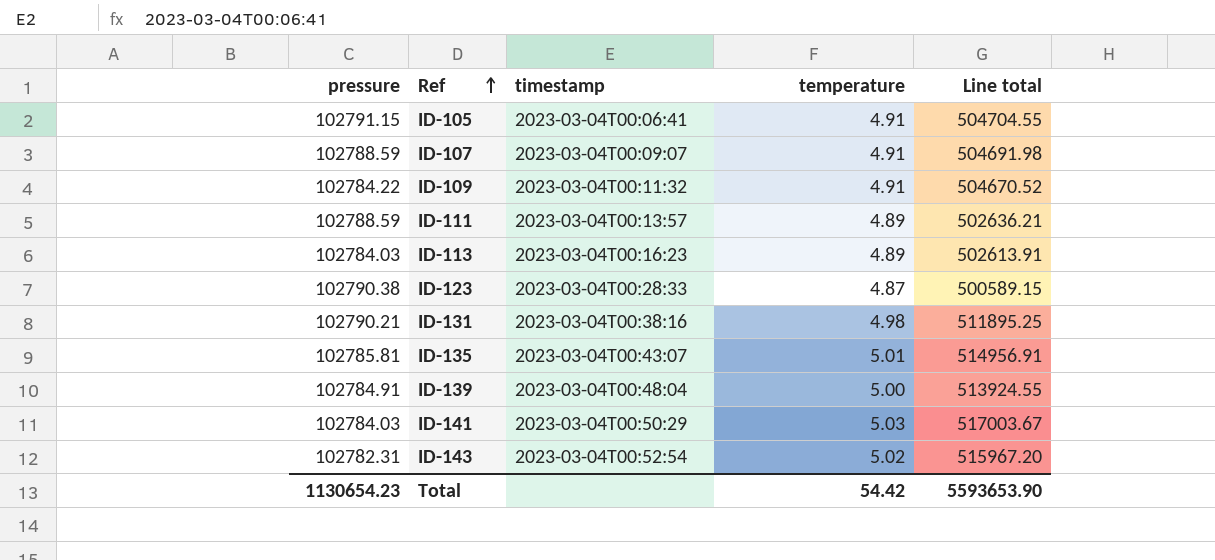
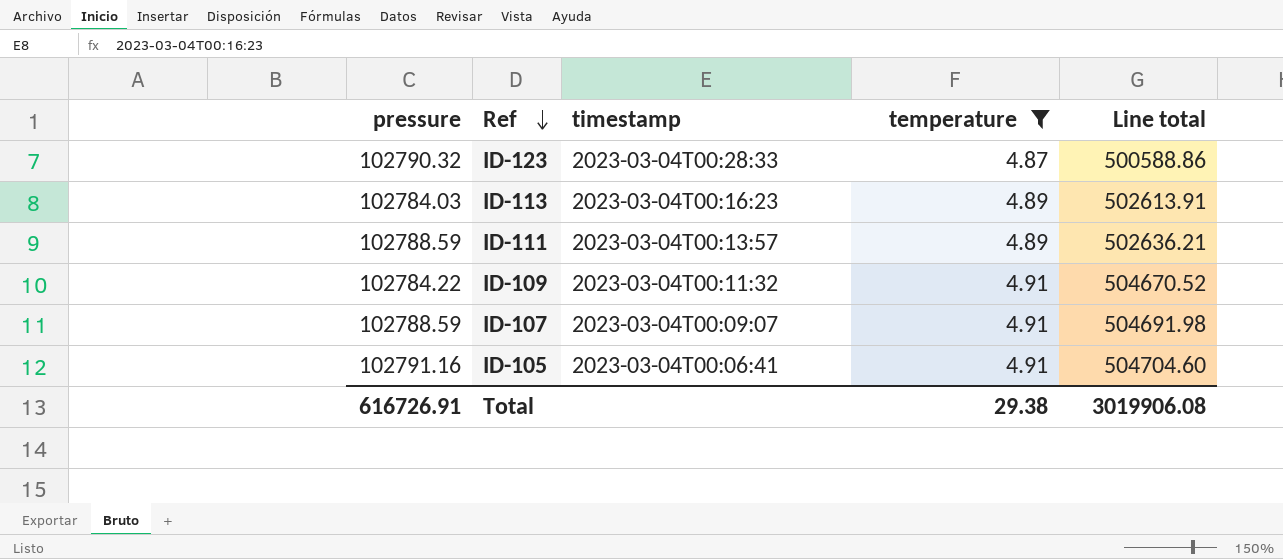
filter: none -> temperature <= 4.91
row order: Ref ascending -> Ref descending
ID-123 | pressure: 102790.38 -> 102790.32
ID-123 | Line total: 500589.15 -> 500588.86
ID-105 | pressure: 102791.15 -> 102791.16
ID-105 | Line total: 504704.55 -> 504704.60
Total | pressure: 1130654.23 -> 616726.91
Total | temperature: 54.42 -> 29.38
Total | Line total: 5593653.90 -> 3019906.08

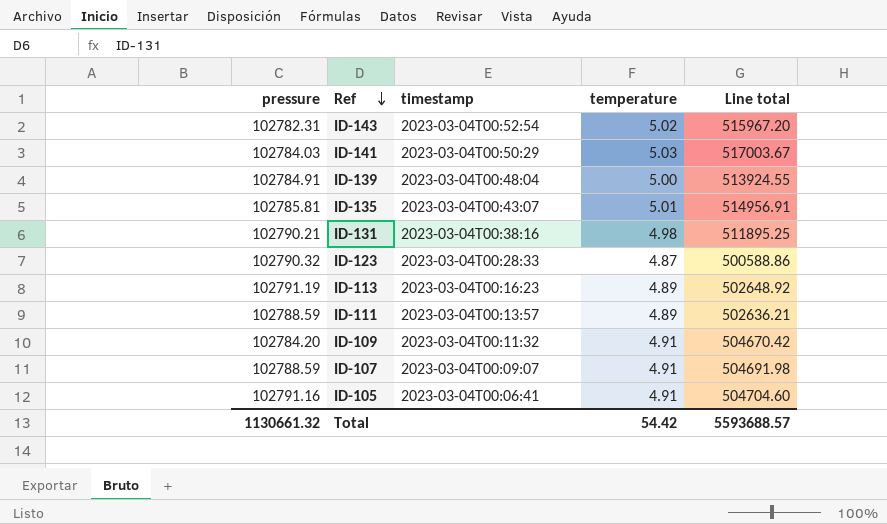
filter: temperature <= 4.91 -> none
ID-113 | pressure: 102784.03 -> 102791.19
ID-113 | Line total: 502613.91 -> 502648.92
ID-109 | pressure: 102784.22 -> 102784.20
ID-109 | Line total: 504670.52 -> 504670.42
Total | pressure: 616726.91 -> 1130661.32
Total | temperature: 29.38 -> 54.42
Total | Line total: 3019906.08 -> 5593688.57

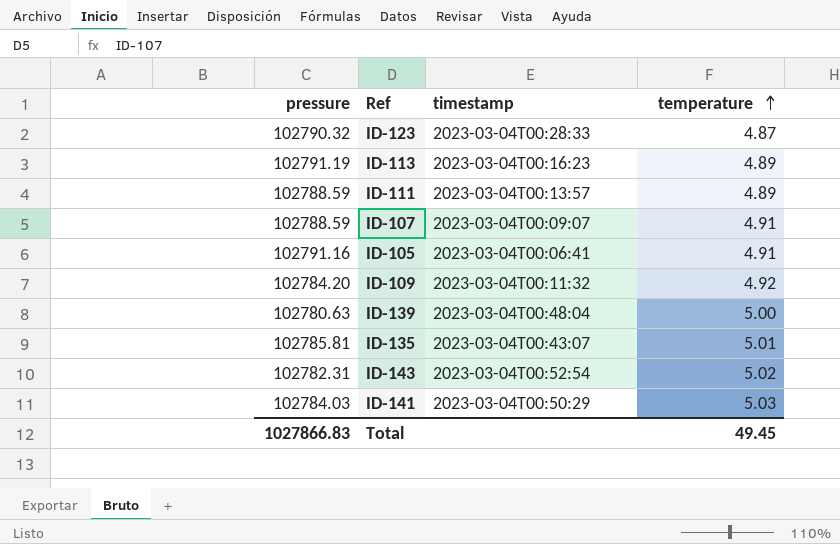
row order: Ref descending -> temperature ascending
column Line total | formula: [pressure] * [temperature] -> none
row ID-131: 102790.21 | 2023-03-04T00:38:16 | 4.98 | 511895.25 -> none
ID-109 | temperature: 4.91 -> 4.92
ID-139 | pressure: 102784.91 -> 102780.63
Total | pressure: 1130661.32 -> 1027866.83
Total | temperature: 54.42 -> 49.45

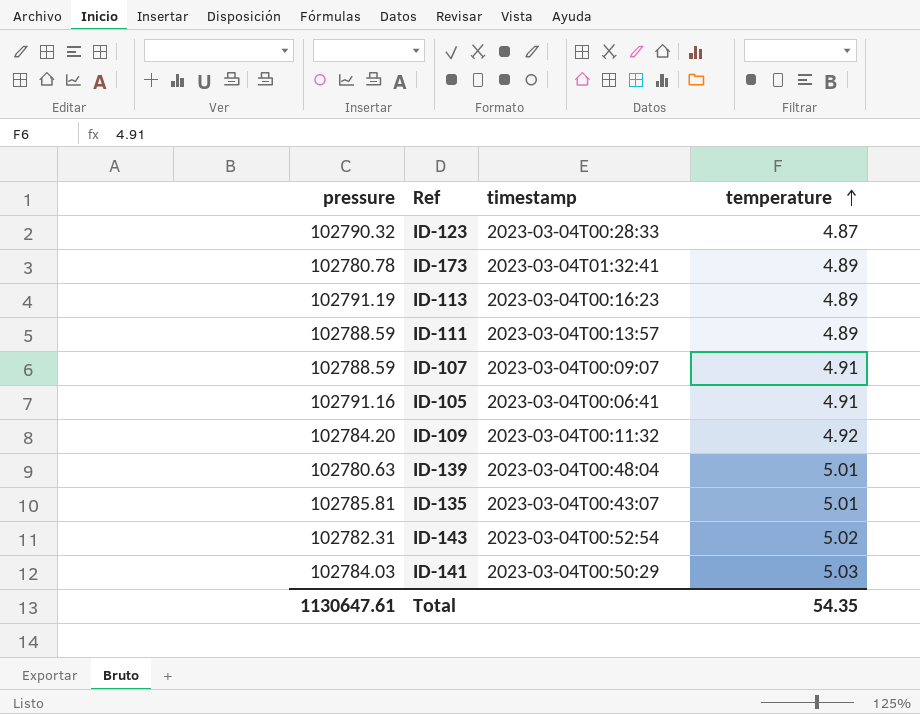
row ID-173: none -> 102780.78 | 2023-03-04T01:32:41 | 4.89
ID-139 | temperature: 5.00 -> 5.01
Total | pressure: 1027866.83 -> 1130647.61
Total | temperature: 49.45 -> 54.35

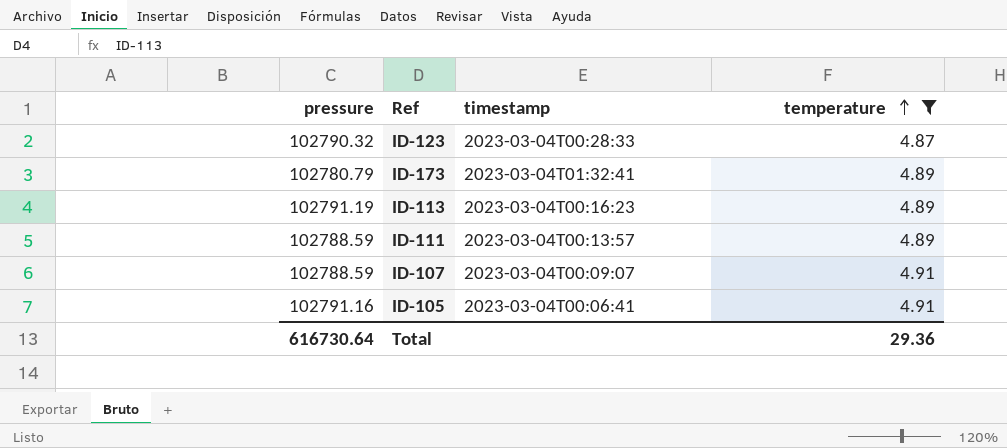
filter: none -> temperature <= 4.91
ID-173 | pressure: 102780.78 -> 102780.79
Total | pressure: 1130647.61 -> 616730.64
Total | temperature: 54.35 -> 29.36

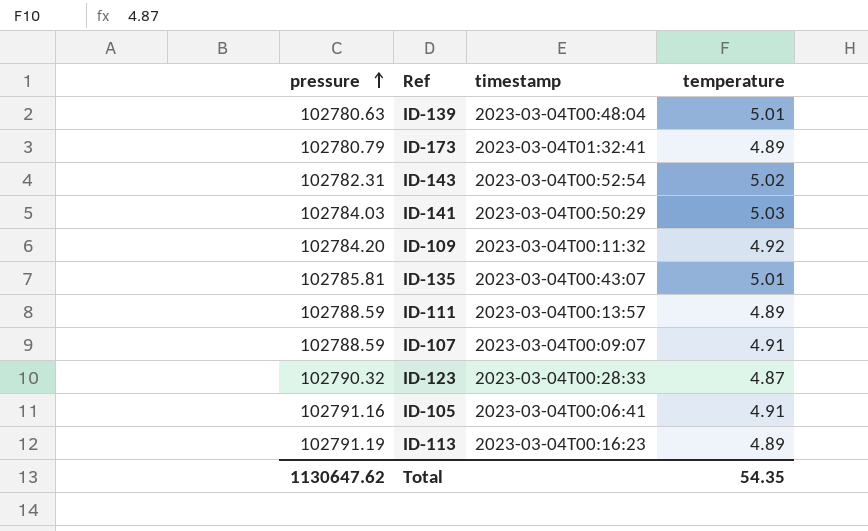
filter: temperature <= 4.91 -> none
row order: temperature ascending -> pressure ascending
Total | pressure: 616730.64 -> 1130647.62
Total | temperature: 29.36 -> 54.35

